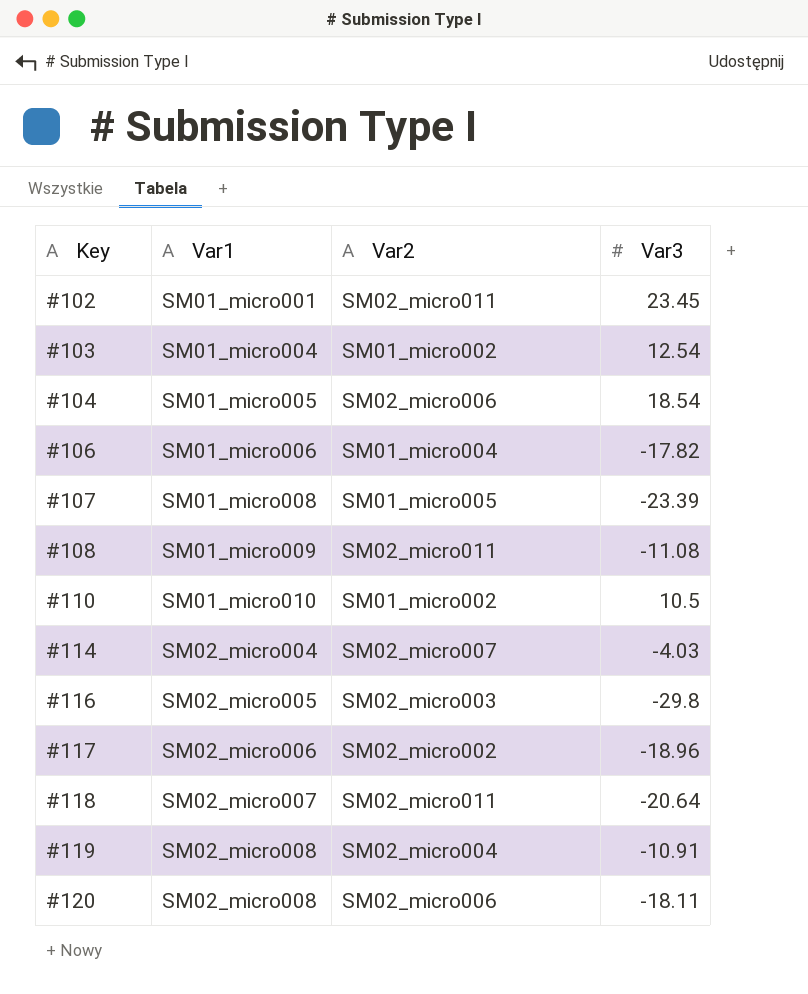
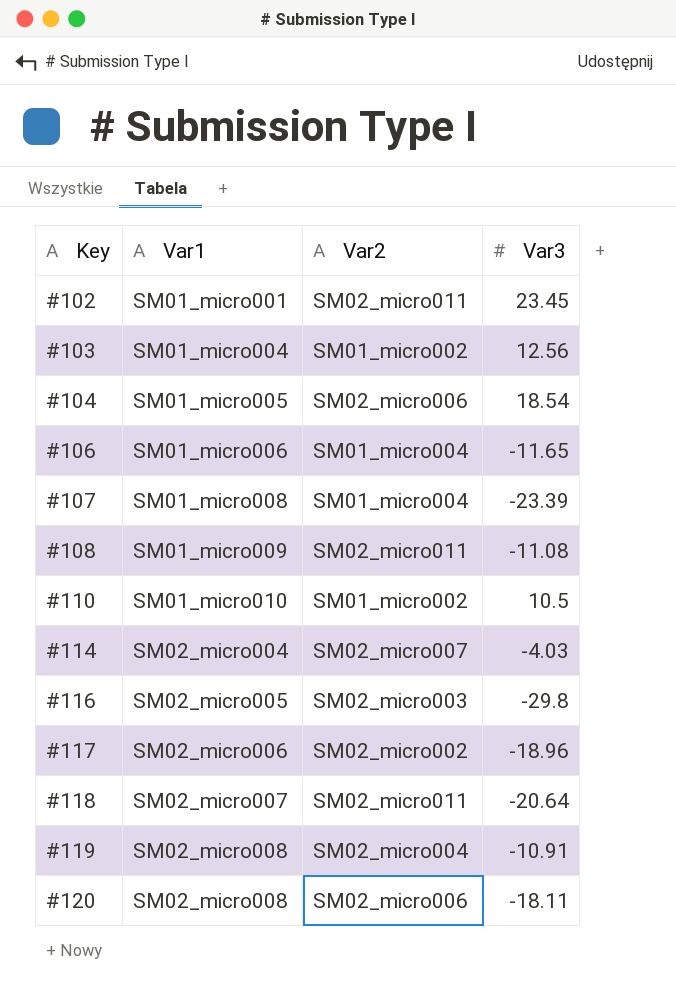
#103 | Var3: 12.54 -> 12.56
#106 | Var3: -17.82 -> -11.65
#107 | Var2: SM01_micro005 -> SM01_micro004

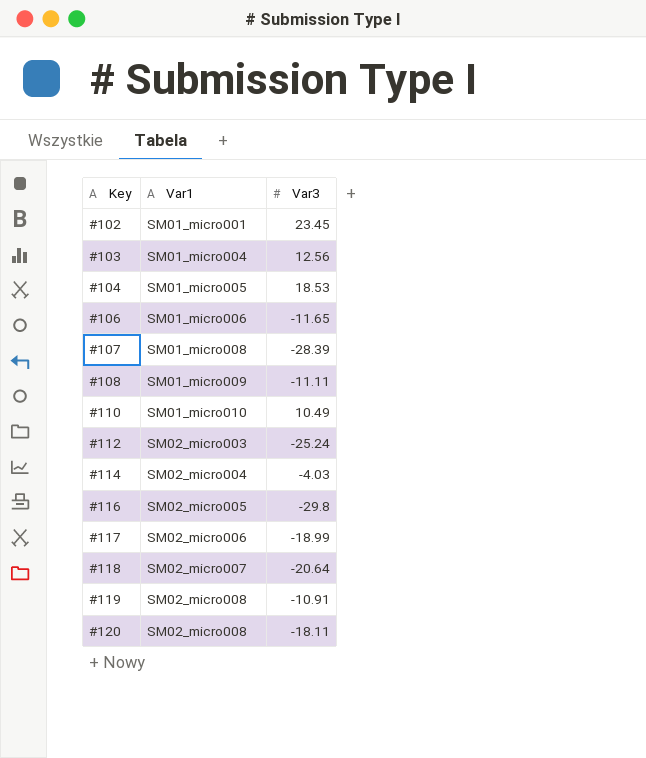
column Var2 | position: 3 -> none
#104 | Var3: 18.54 -> 18.53
#107 | Var3: -23.39 -> -28.39
#108 | Var3: -11.08 -> -11.11
#110 | Var3: 10.5 -> 10.49
row #112: none -> SM02_micro003 | -25.24
#117 | Var3: -18.96 -> -18.99

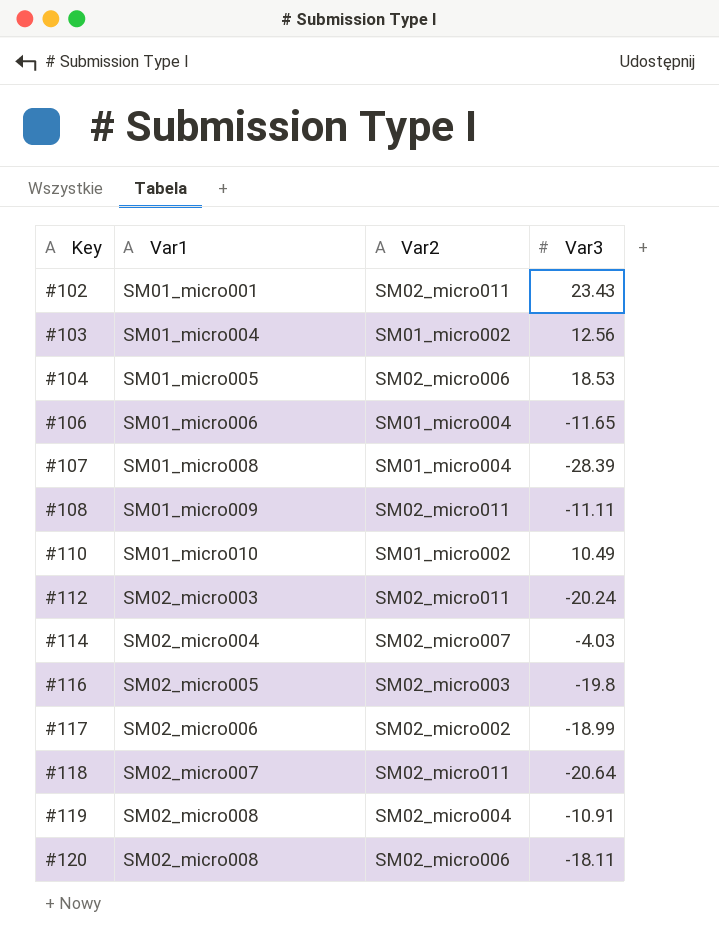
column Var2 | position: none -> 3
#102 | Var3: 23.45 -> 23.43
#112 | Var3: -25.24 -> -20.24
#116 | Var3: -29.8 -> -19.8

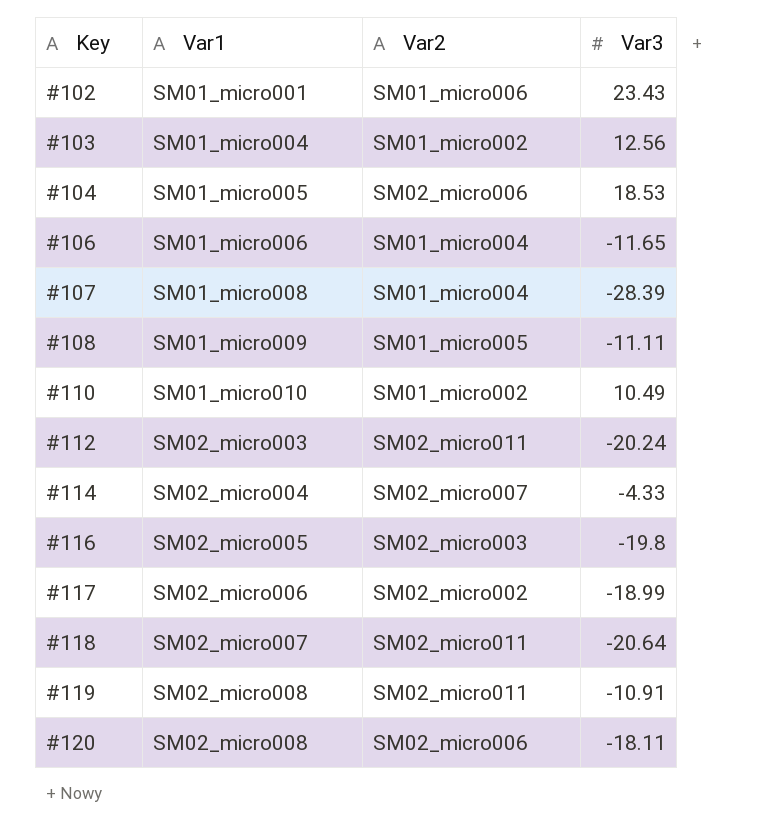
#102 | Var2: SM02_micro011 -> SM01_micro006
#108 | Var2: SM02_micro011 -> SM01_micro005
#114 | Var3: -4.03 -> -4.33
#119 | Var2: SM02_micro004 -> SM02_micro011

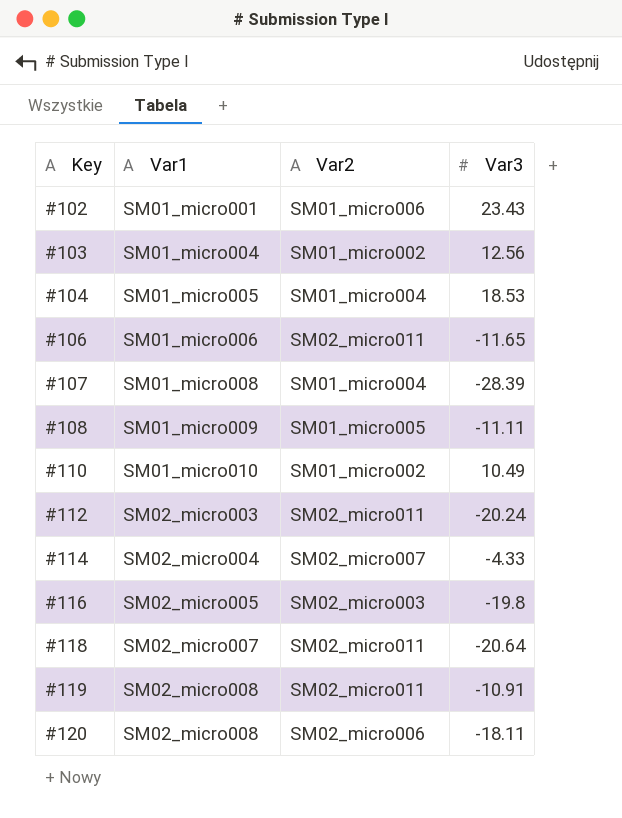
row #117: SM02_micro006 | SM02_micro002 | -18.99 -> none
#104 | Var2: SM02_micro006 -> SM01_micro004
#106 | Var2: SM01_micro004 -> SM02_micro011

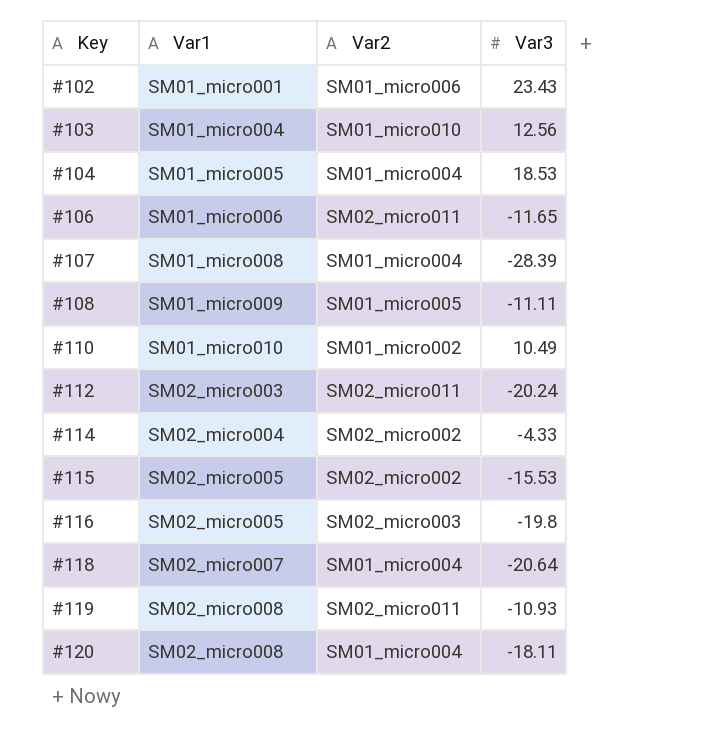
#103 | Var2: SM01_micro002 -> SM01_micro010
#114 | Var2: SM02_micro007 -> SM02_micro002
row #115: none -> SM02_micro005 | SM02_micro002 | -15.53
#118 | Var2: SM02_micro011 -> SM01_micro004
#119 | Var3: -10.91 -> -10.93
#120 | Var2: SM02_micro006 -> SM01_micro004

